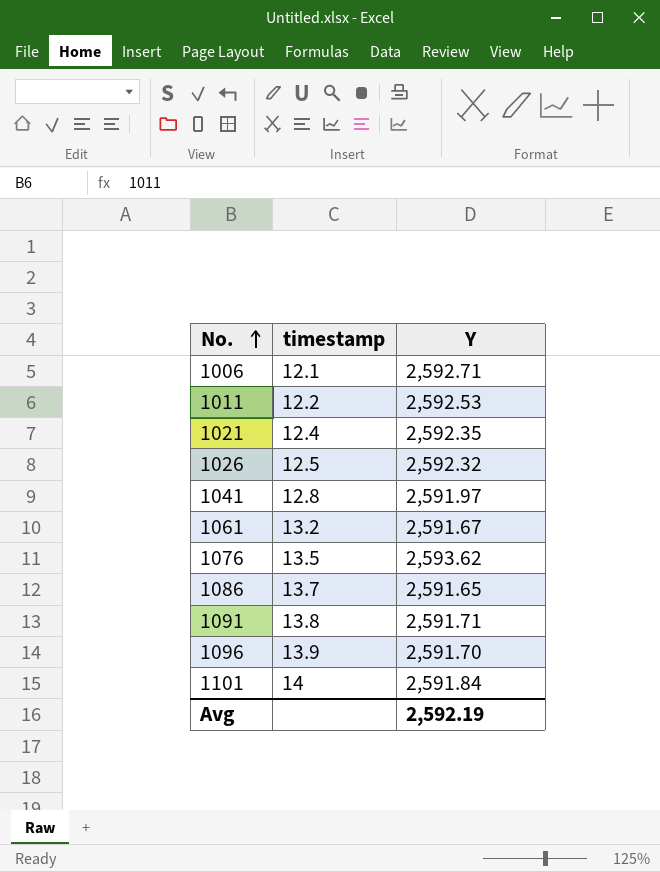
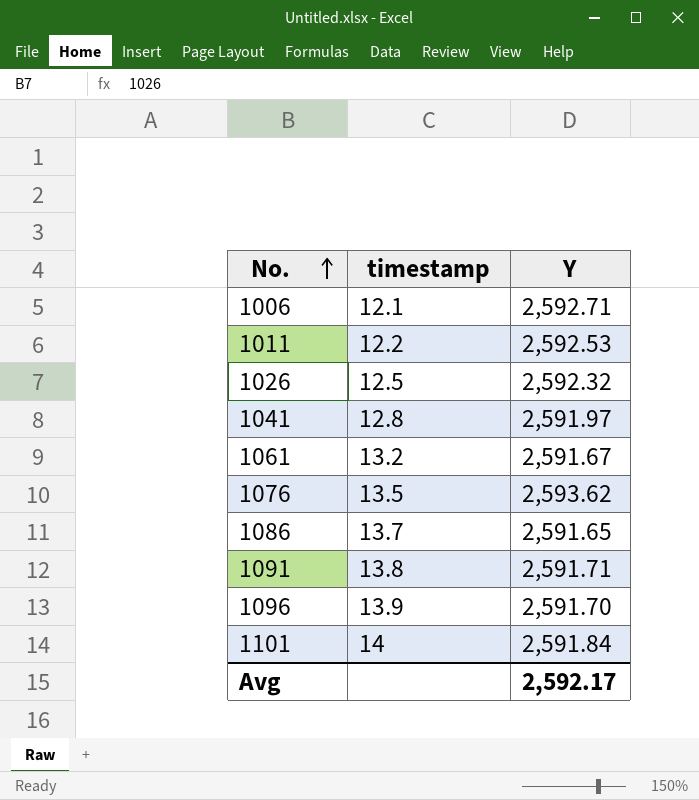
row 1021: 12.4 | 2,592.35 -> none
Avg | Y: 2,592.19 -> 2,592.17

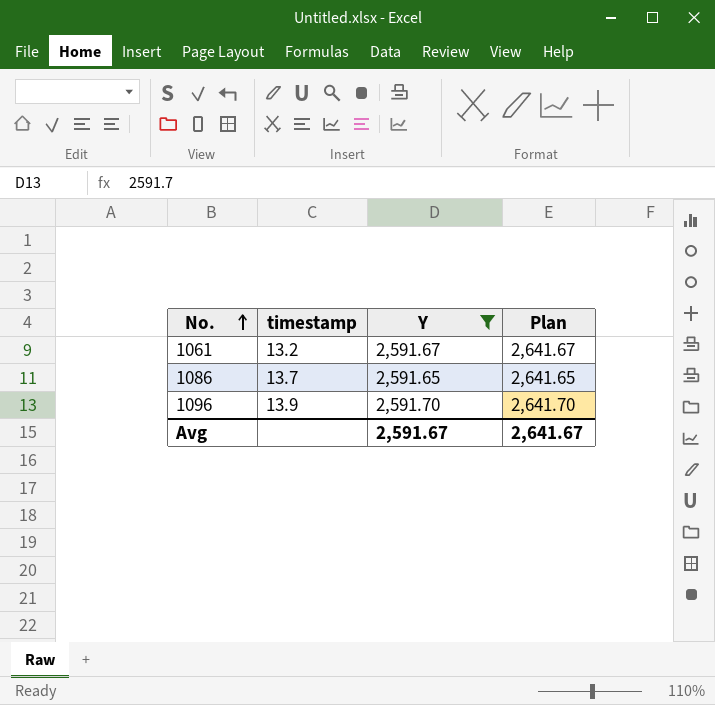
filter: none -> Y <= 2,591.70
column Plan | formula: none -> [Y] + 50
Avg | Y: 2,592.17 -> 2,591.67

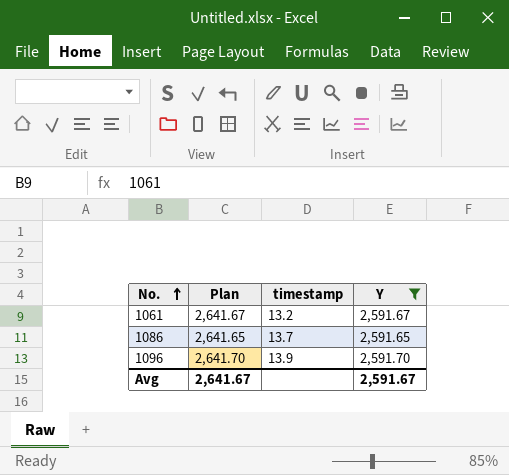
column Plan | position: 4 -> 2

